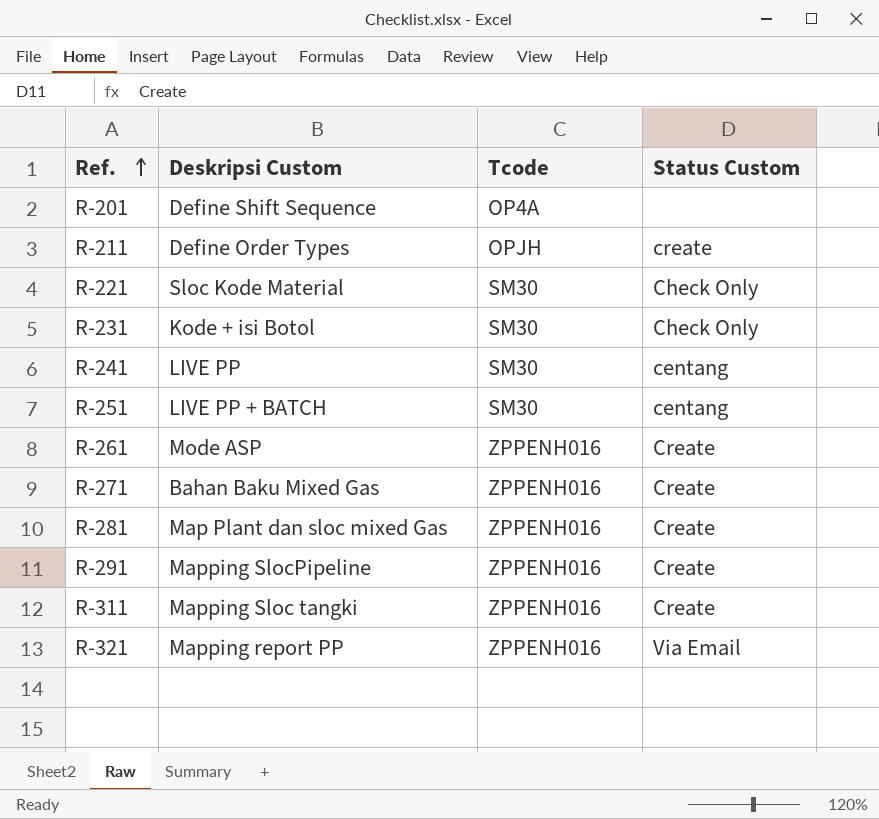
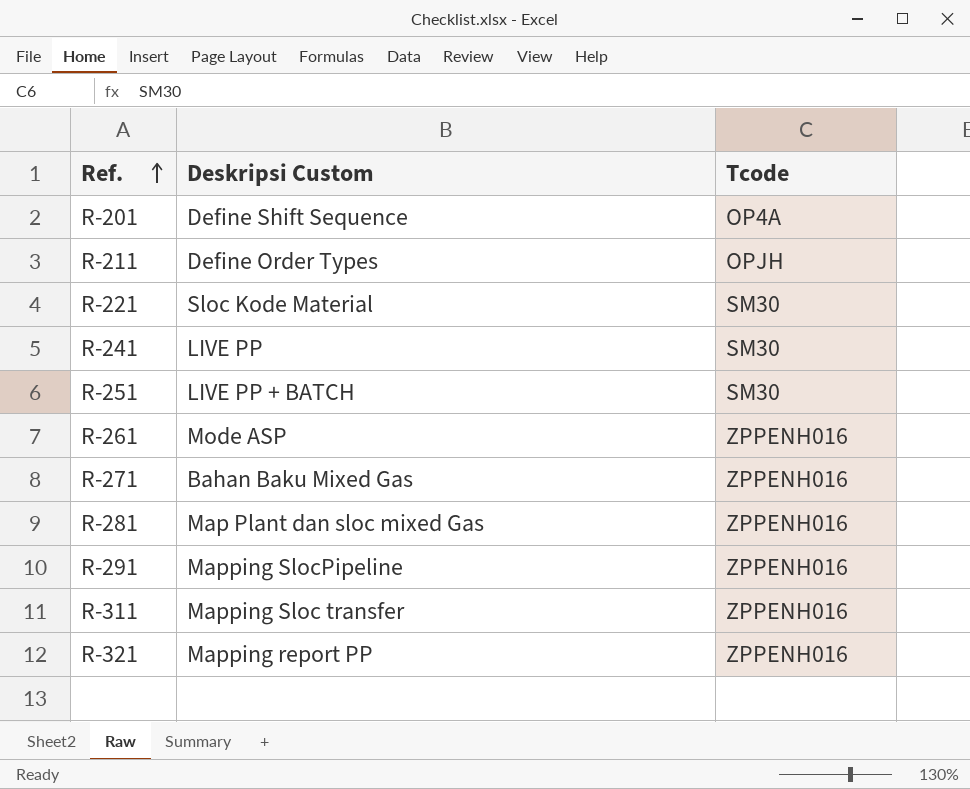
column Status Custom | position: 4 -> none
row R-231: Kode + isi Botol | SM30 | Check Only -> none
R-311 | Deskripsi Custom: Mapping Sloc tangki -> Mapping Sloc transfer

